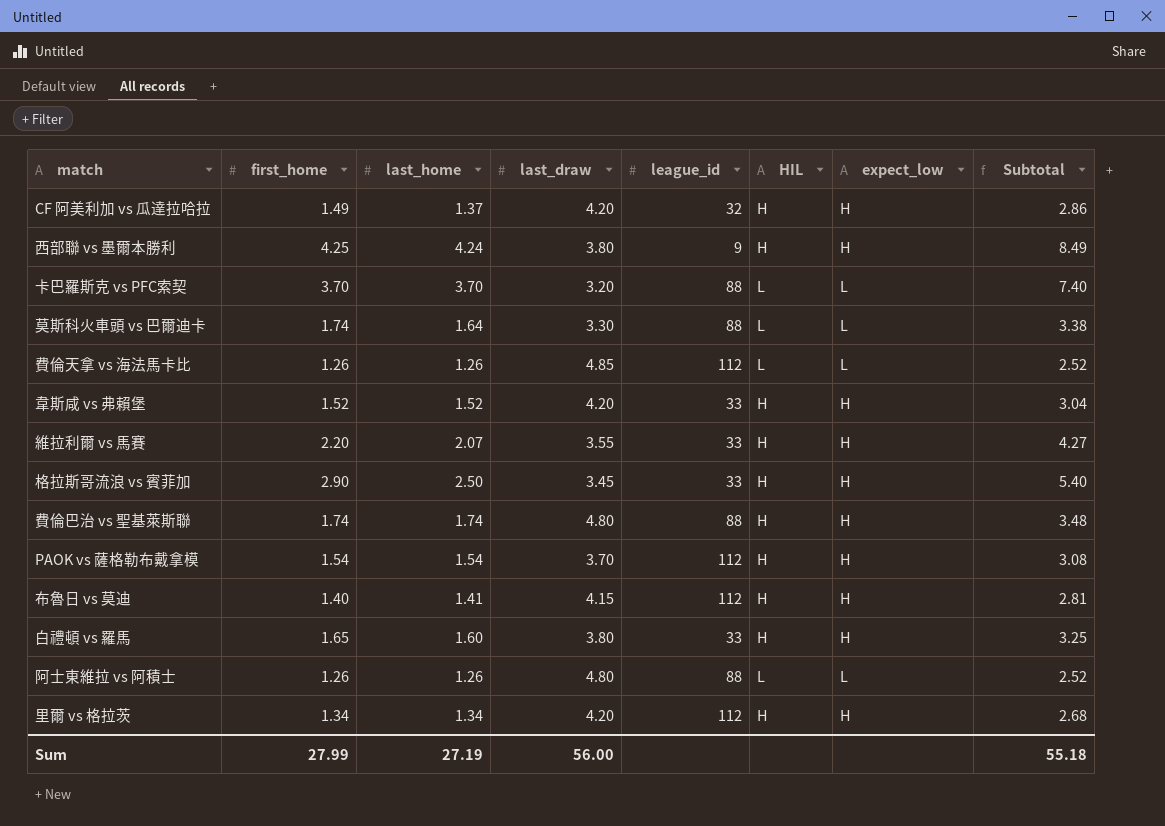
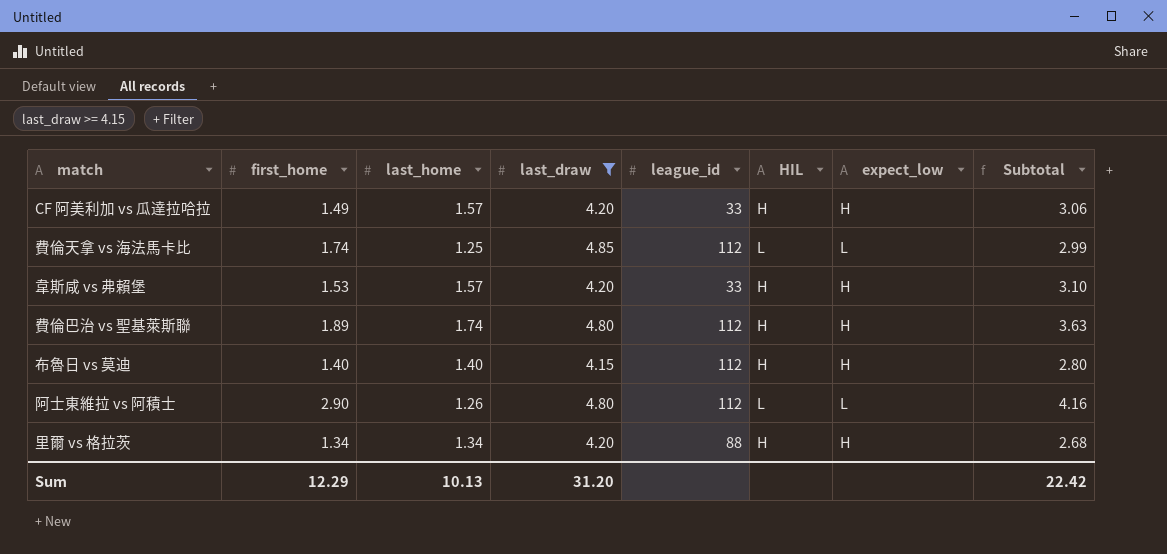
filter: none -> last_draw >= 4.15
CF 阿美利加 vs 瓜達拉哈拉 | last_home: 1.37 -> 1.57
CF 阿美利加 vs 瓜達拉哈拉 | league_id: 32 -> 33
CF 阿美利加 vs 瓜達拉哈拉 | Subtotal: 2.86 -> 3.06
費倫天拿 vs 海法馬卡比 | first_home: 1.26 -> 1.74
費倫天拿 vs 海法馬卡比 | last_home: 1.26 -> 1.25
費倫天拿 vs 海法馬卡比 | Subtotal: 2.52 -> 2.99
韋斯咸 vs 弗賴堡 | first_home: 1.52 -> 1.53
韋斯咸 vs 弗賴堡 | last_home: 1.52 -> 1.57
韋斯咸 vs 弗賴堡 | Subtotal: 3.04 -> 3.10
費倫巴治 vs 聖基萊斯聯 | first_home: 1.74 -> 1.89
費倫巴治 vs 聖基萊斯聯 | league_id: 88 -> 112
費倫巴治 vs 聖基萊斯聯 | Subtotal: 3.48 -> 3.63
布魯日 vs 莫迪 | last_home: 1.41 -> 1.40
布魯日 vs 莫迪 | Subtotal: 2.81 -> 2.80
阿士東維拉 vs 阿積士 | first_home: 1.26 -> 2.90
阿士東維拉 vs 阿積士 | league_id: 88 -> 112
阿士東維拉 vs 阿積士 | Subtotal: 2.52 -> 4.16
里爾 vs 格拉茨 | league_id: 112 -> 88
Sum | first_home: 27.99 -> 12.29
Sum | last_home: 27.19 -> 10.13
Sum | last_draw: 56.00 -> 31.20
Sum | Subtotal: 55.18 -> 22.42

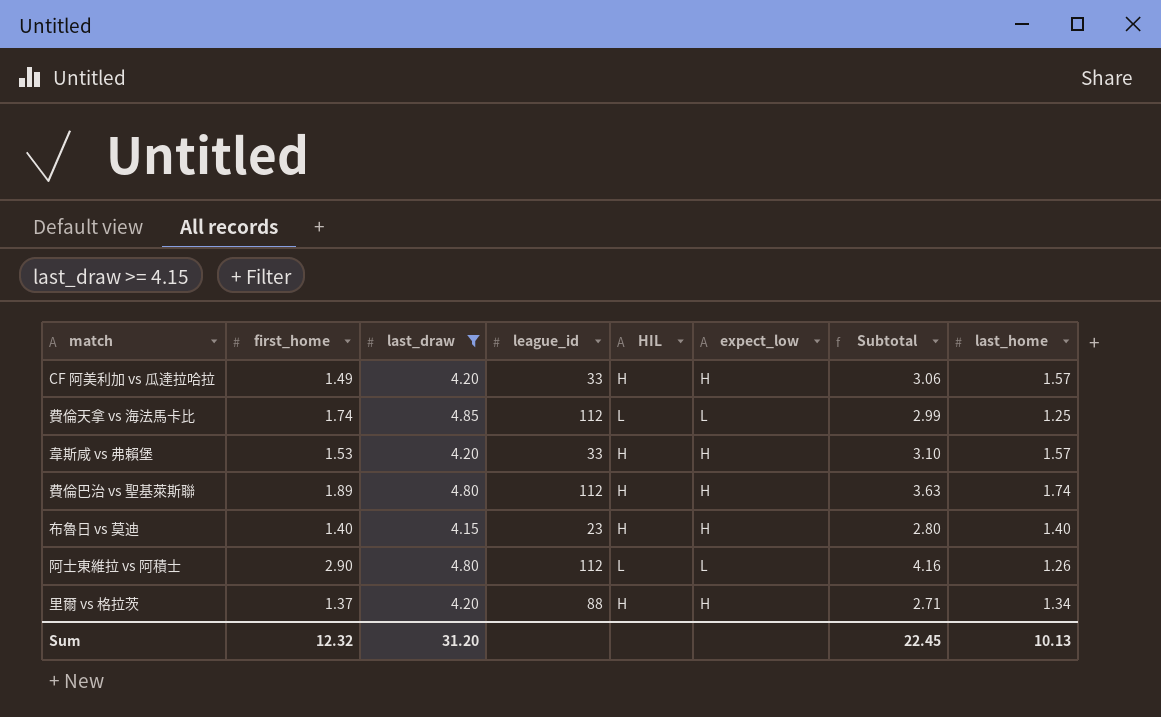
column last_home | position: 3 -> 8
布魯日 vs 莫迪 | league_id: 112 -> 23
里爾 vs 格拉茨 | first_home: 1.34 -> 1.37
里爾 vs 格拉茨 | Subtotal: 2.68 -> 2.71
Sum | first_home: 12.29 -> 12.32
Sum | Subtotal: 22.42 -> 22.45

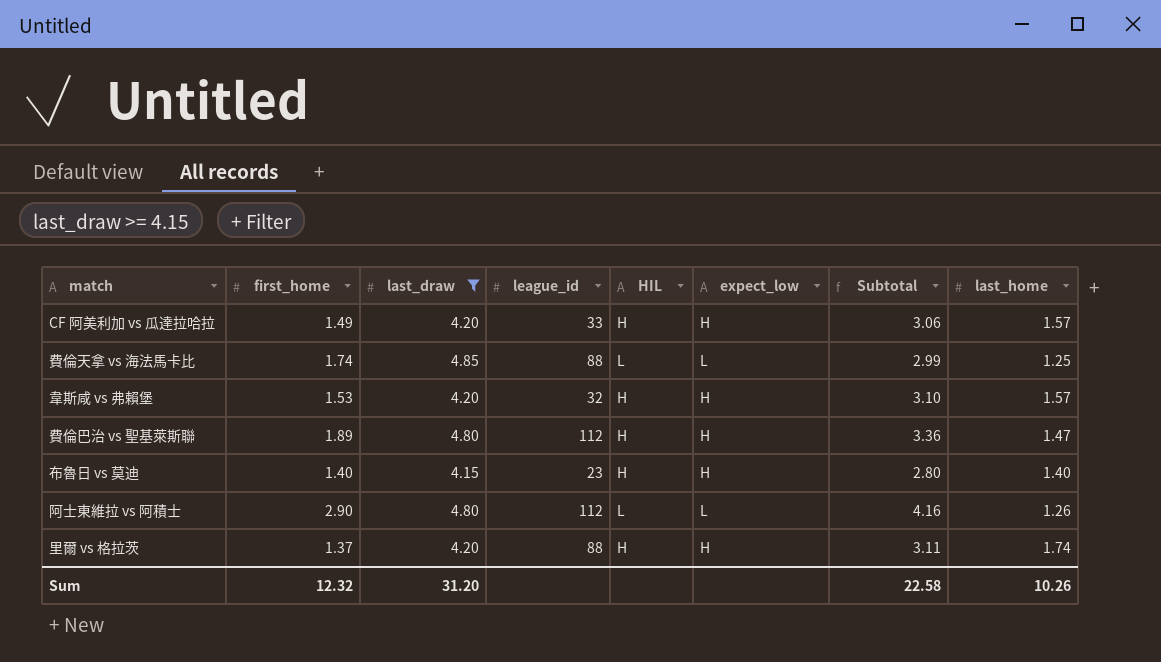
費倫天拿 vs 海法馬卡比 | league_id: 112 -> 88
韋斯咸 vs 弗賴堡 | league_id: 33 -> 32
費倫巴治 vs 聖基萊斯聯 | Subtotal: 3.63 -> 3.36
費倫巴治 vs 聖基萊斯聯 | last_home: 1.74 -> 1.47
里爾 vs 格拉茨 | Subtotal: 2.71 -> 3.11
里爾 vs 格拉茨 | last_home: 1.34 -> 1.74
Sum | Subtotal: 22.45 -> 22.58
Sum | last_home: 10.13 -> 10.26

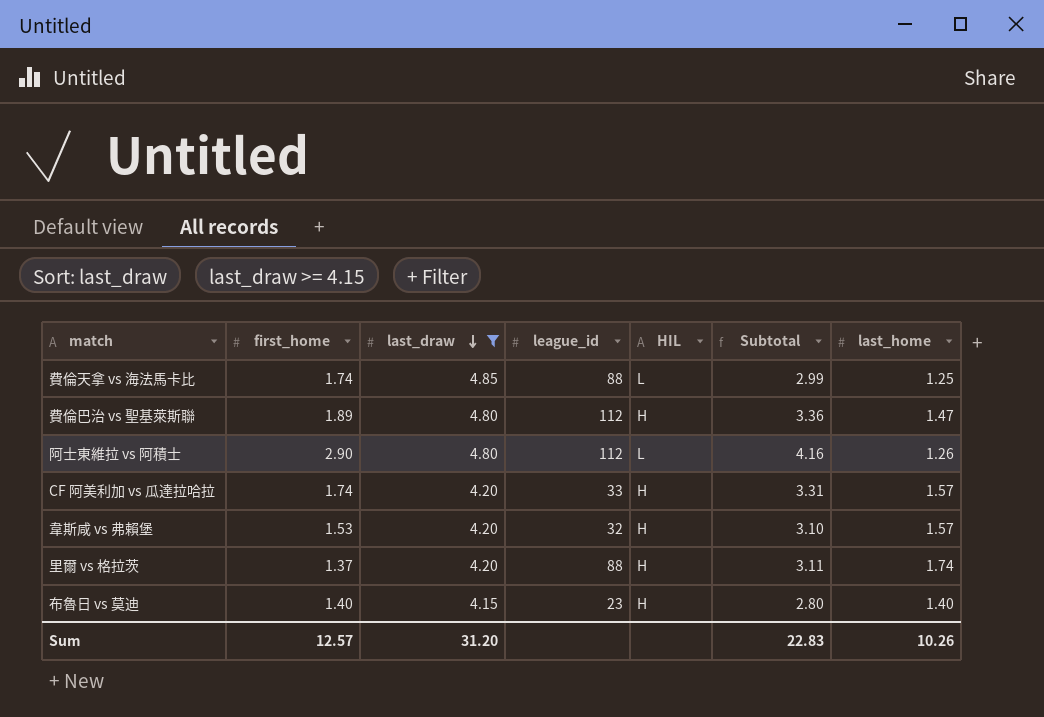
row order: none -> last_draw descending
column expect_low | position: 6 -> none
CF 阿美利加 vs 瓜達拉哈拉 | first_home: 1.49 -> 1.74
CF 阿美利加 vs 瓜達拉哈拉 | Subtotal: 3.06 -> 3.31
Sum | first_home: 12.32 -> 12.57
Sum | Subtotal: 22.58 -> 22.83

